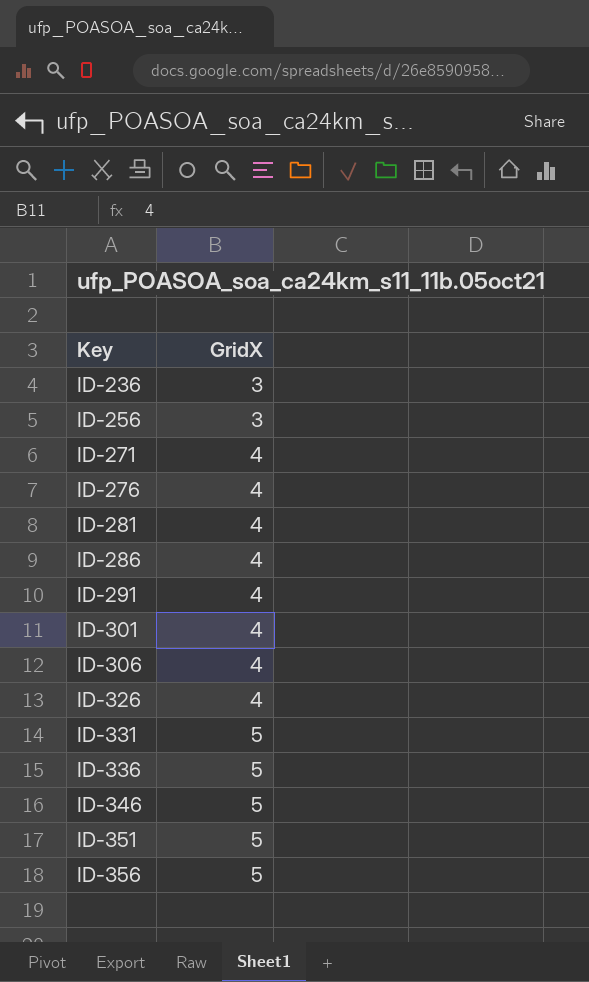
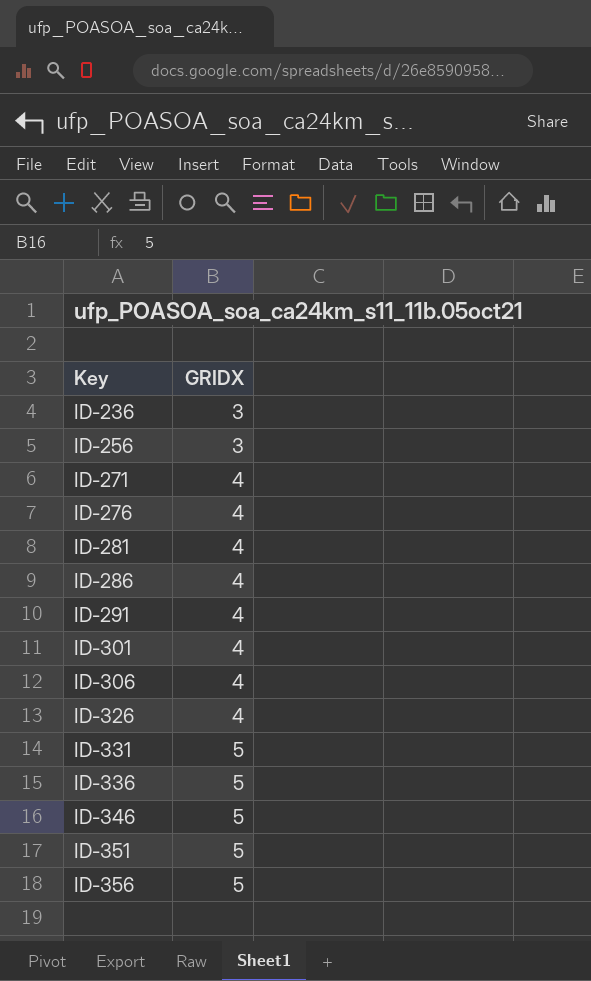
column name: GridX -> GRIDX

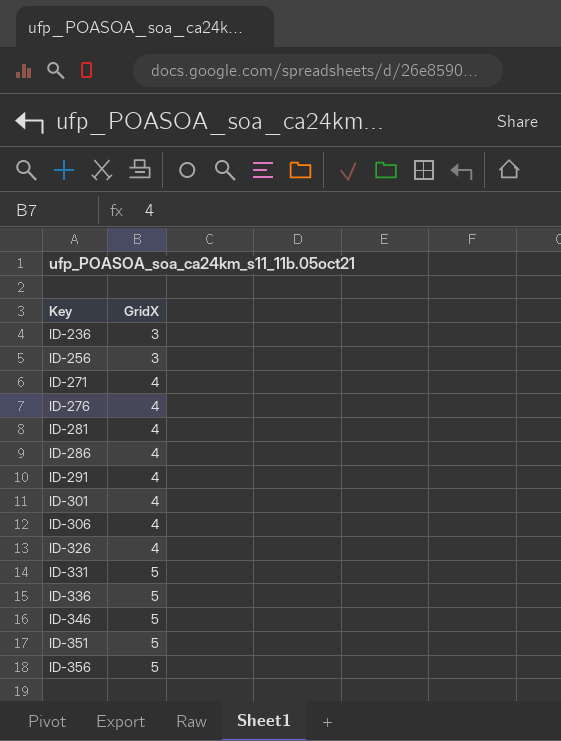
column name: GRIDX -> GridX

